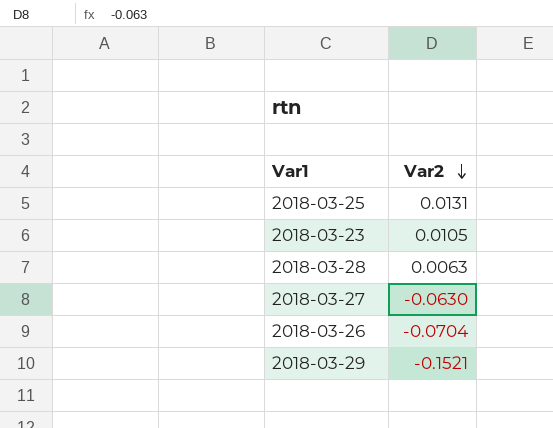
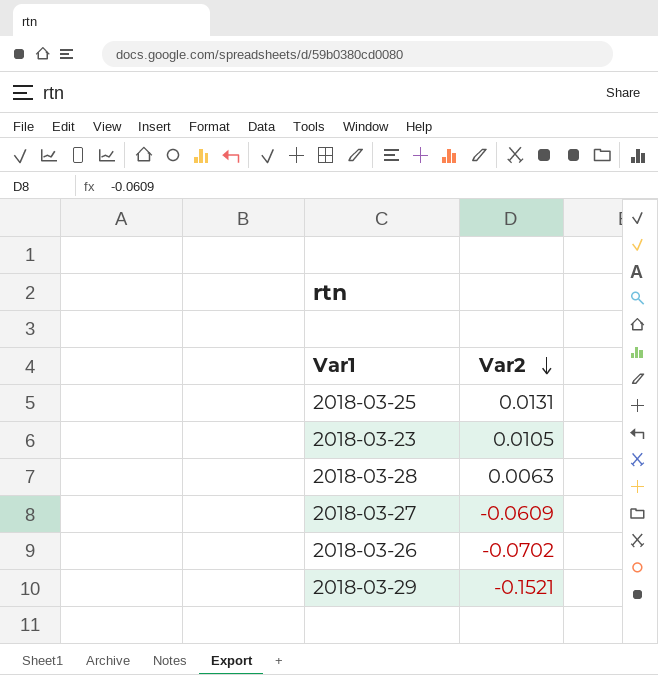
2018-03-27 | Var2: -0.0630 -> -0.0609
2018-03-26 | Var2: -0.0704 -> -0.0702

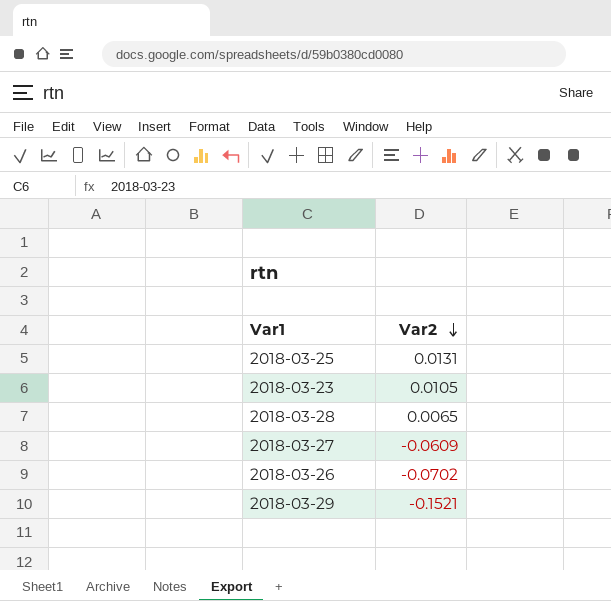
2018-03-28 | Var2: 0.0063 -> 0.0065

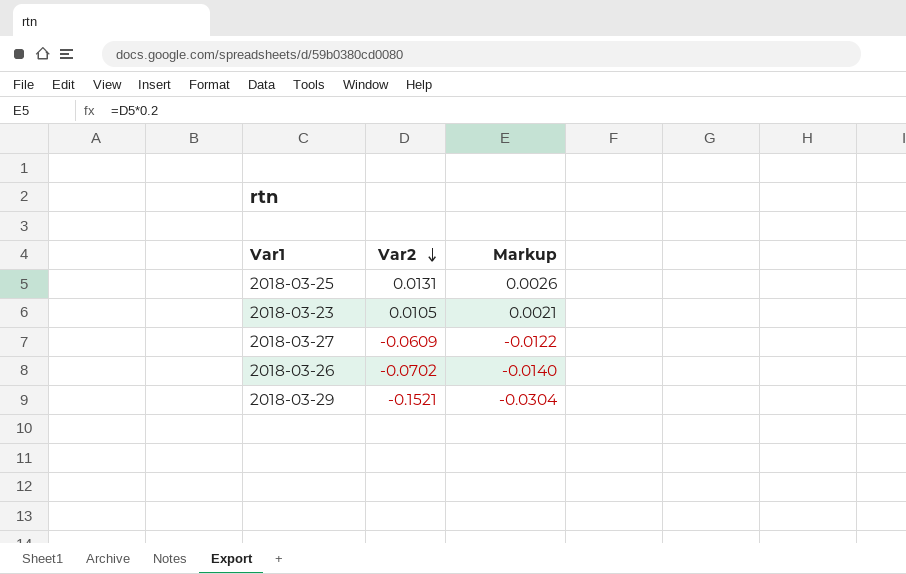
column Markup | formula: none -> [Var2] * 0.2
row 2018-03-28: 0.0065 -> none

